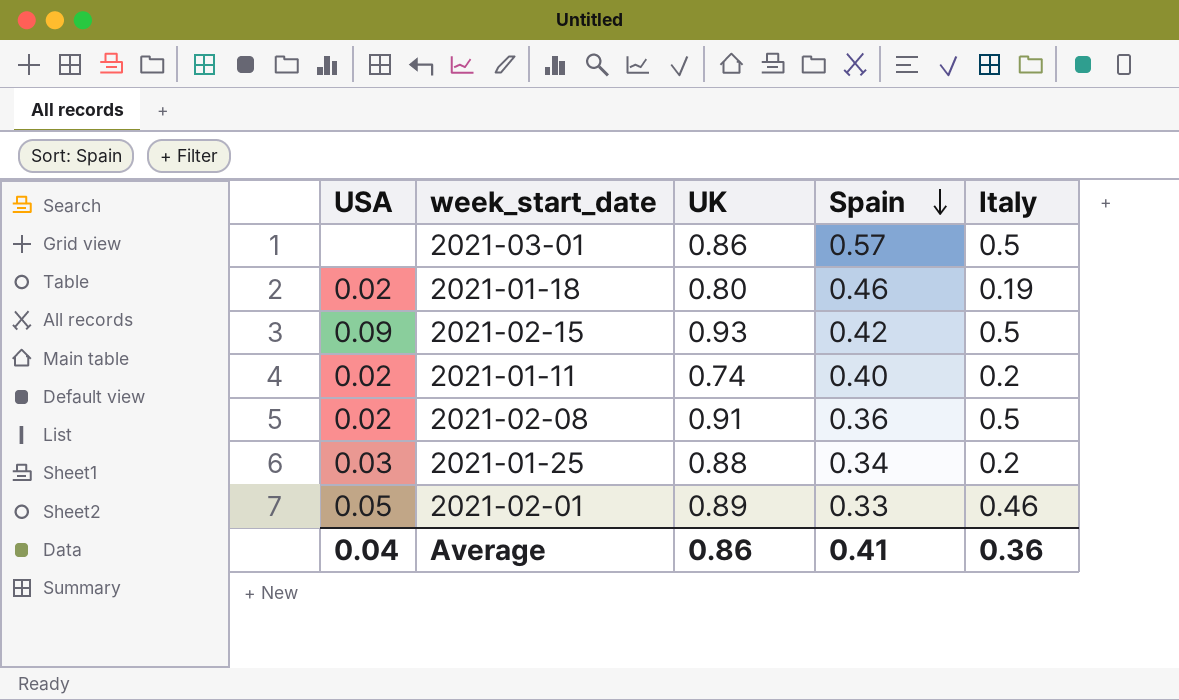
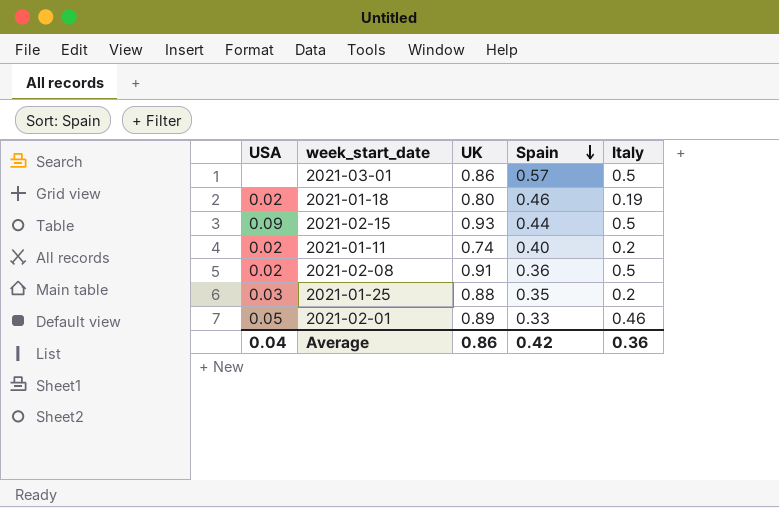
2021-02-15 | Spain: 0.42 -> 0.44
2021-01-25 | Spain: 0.34 -> 0.35
Average | Spain: 0.41 -> 0.42

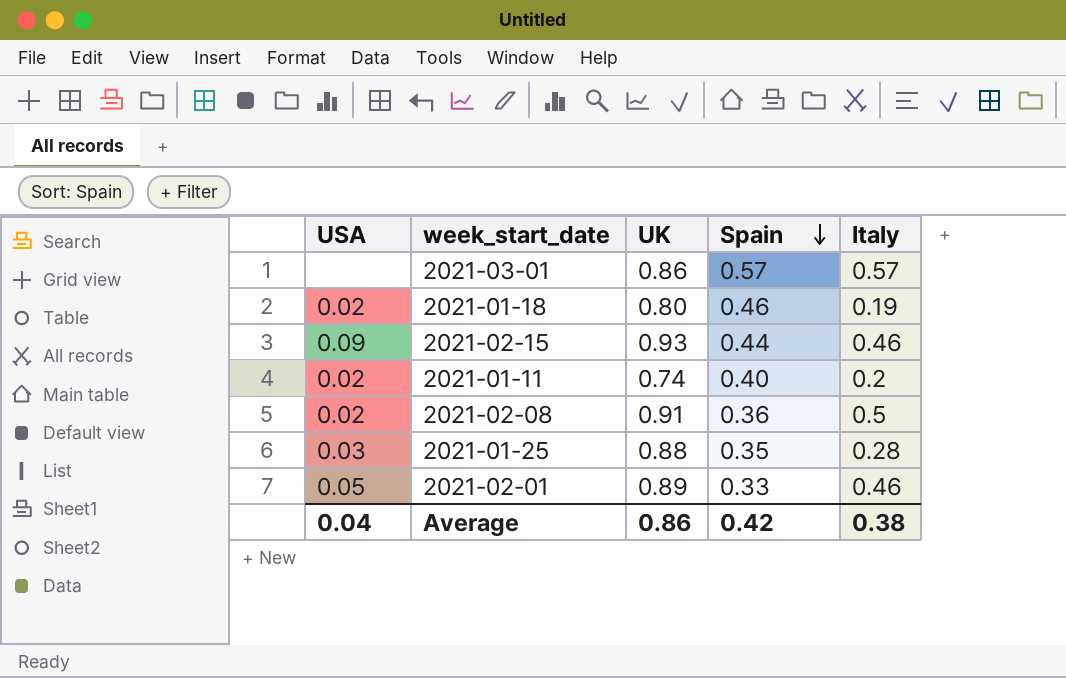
2021-03-01 | Italy: 0.5 -> 0.57
2021-02-15 | Italy: 0.5 -> 0.46
2021-01-25 | Italy: 0.2 -> 0.28
Average | Italy: 0.36 -> 0.38

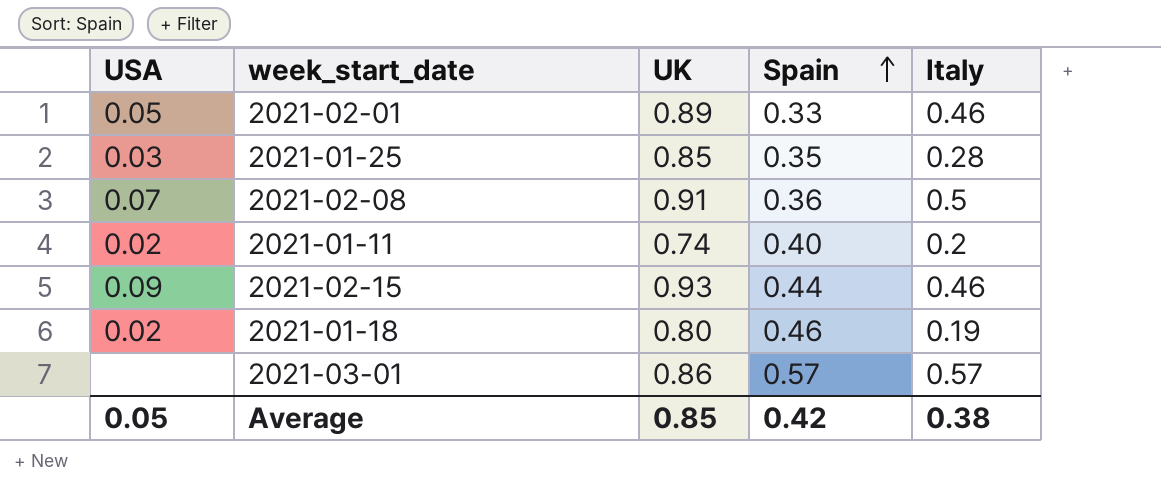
row order: Spain descending -> Spain ascending
2021-01-25 | UK: 0.88 -> 0.85
2021-02-08 | USA: 0.02 -> 0.07
Average | USA: 0.04 -> 0.05
Average | UK: 0.86 -> 0.85

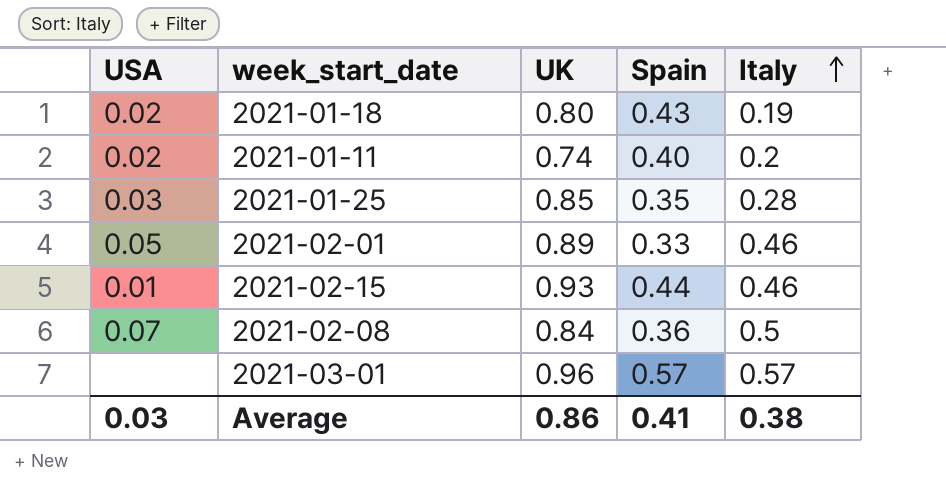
row order: Spain ascending -> Italy ascending
2021-01-18 | Spain: 0.46 -> 0.43
2021-02-15 | USA: 0.09 -> 0.01
2021-02-08 | UK: 0.91 -> 0.84
2021-03-01 | UK: 0.86 -> 0.96
Average | USA: 0.05 -> 0.03
Average | UK: 0.85 -> 0.86
Average | Spain: 0.42 -> 0.41

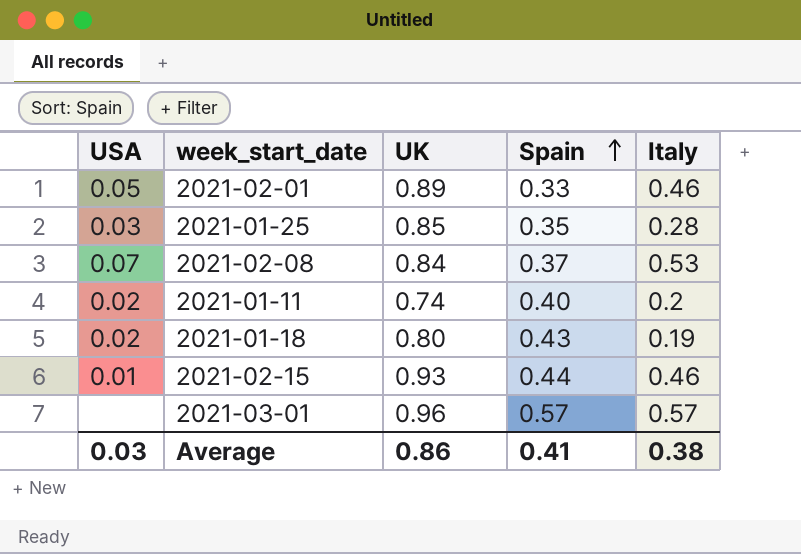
row order: Italy ascending -> Spain ascending
2021-02-08 | Spain: 0.36 -> 0.37
2021-02-08 | Italy: 0.5 -> 0.53

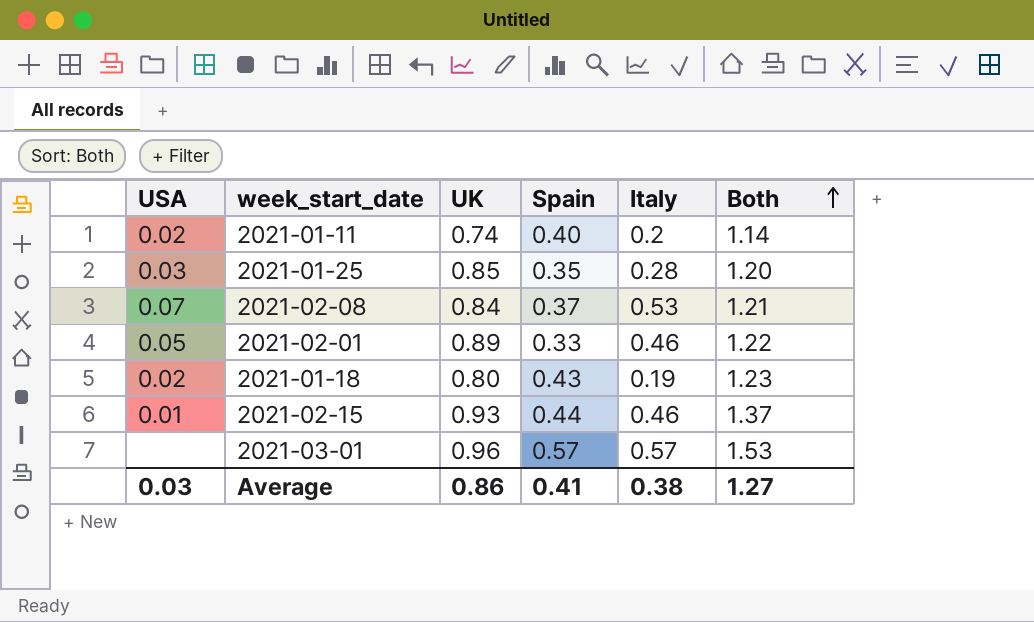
row order: Spain ascending -> Both ascending
column Both | formula: none -> [UK] + [Spain]

